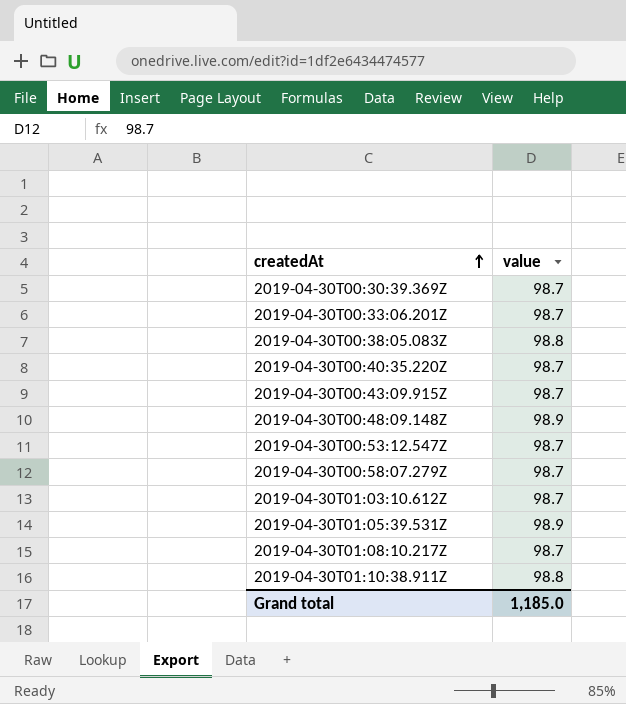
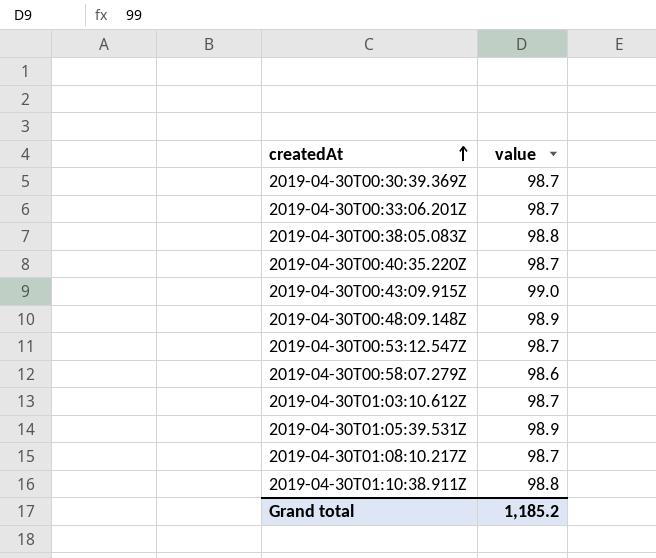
2019-04-30T00:43:09.915Z | value: 98.7 -> 99.0
2019-04-30T00:58:07.279Z | value: 98.7 -> 98.6
Grand total | value: 1,185.0 -> 1,185.2

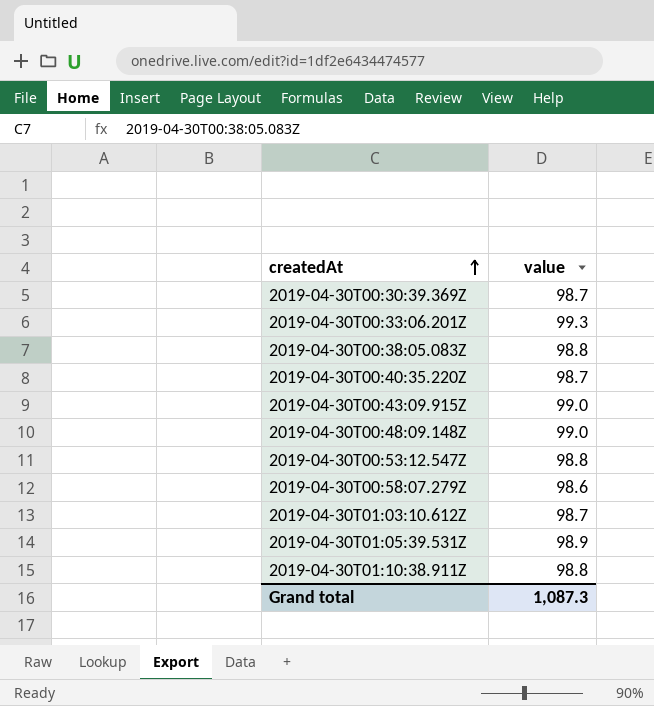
row 2019-04-30T01:08:10.217Z: 98.7 -> none
2019-04-30T00:33:06.201Z | value: 98.7 -> 99.3
2019-04-30T00:48:09.148Z | value: 98.9 -> 99.0
2019-04-30T00:53:12.547Z | value: 98.7 -> 98.8
Grand total | value: 1,185.2 -> 1,087.3

